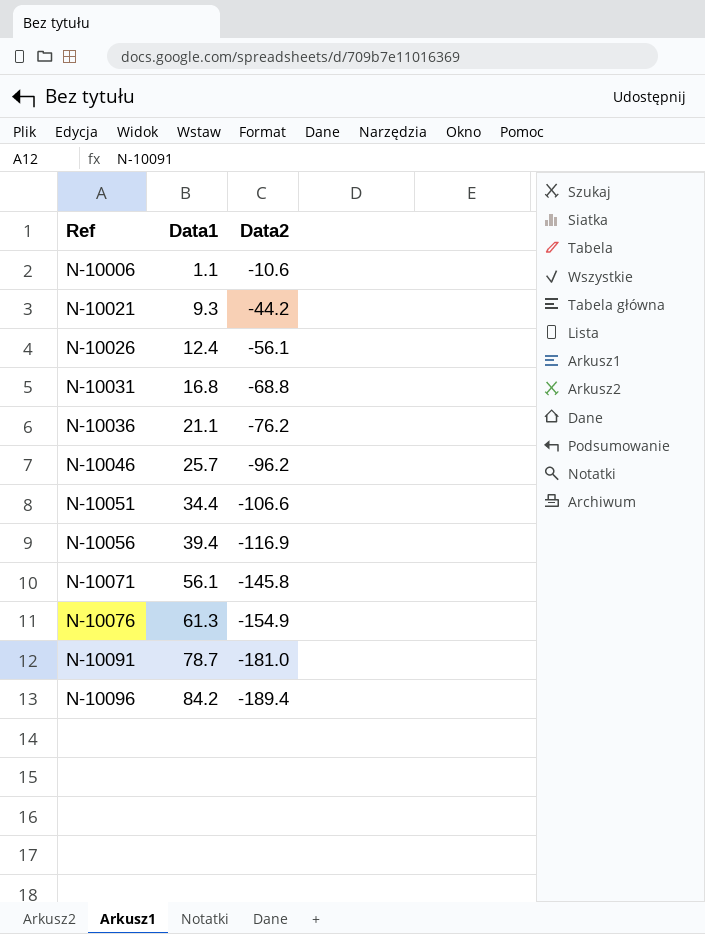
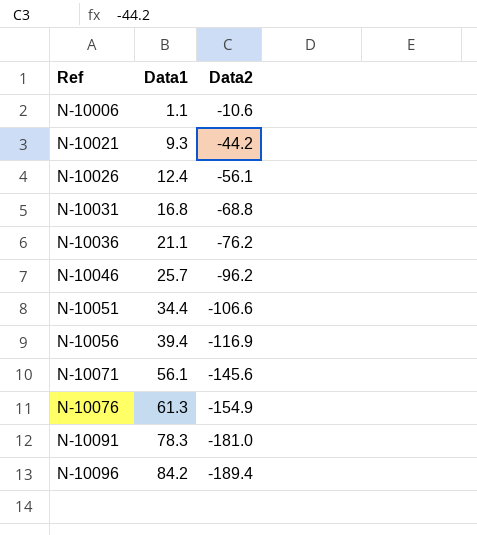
N-10071 | Data2: -145.8 -> -145.6
N-10091 | Data1: 78.7 -> 78.3

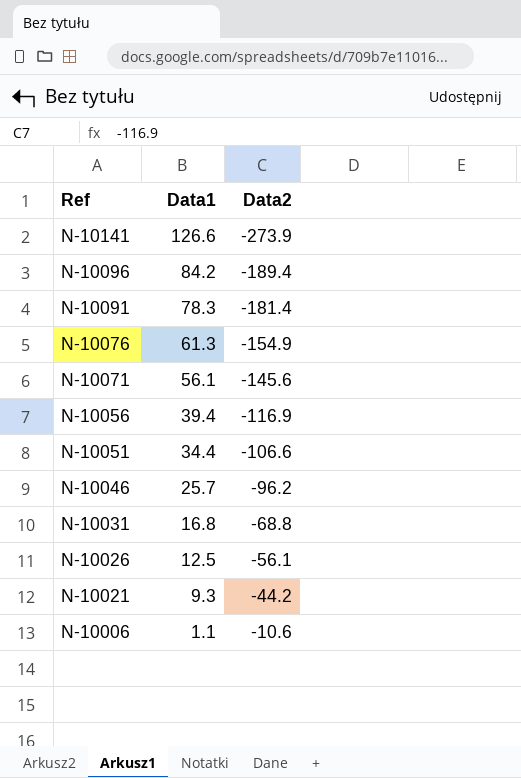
row order: Ref ascending -> Ref descending
row N-10036: 21.1 | -76.2 -> none
row N-10141: none -> 126.6 | -273.9
N-10091 | Data2: -181.0 -> -181.4
N-10026 | Data1: 12.4 -> 12.5

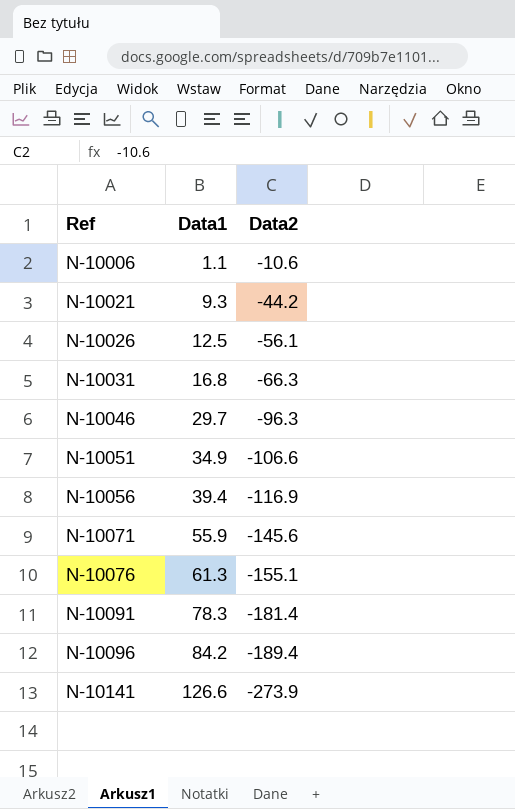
row order: Ref descending -> Ref ascending
N-10031 | Data2: -68.8 -> -66.3
N-10046 | Data1: 25.7 -> 29.7
N-10046 | Data2: -96.2 -> -96.3
N-10051 | Data1: 34.4 -> 34.9
N-10071 | Data1: 56.1 -> 55.9
N-10076 | Data2: -154.9 -> -155.1

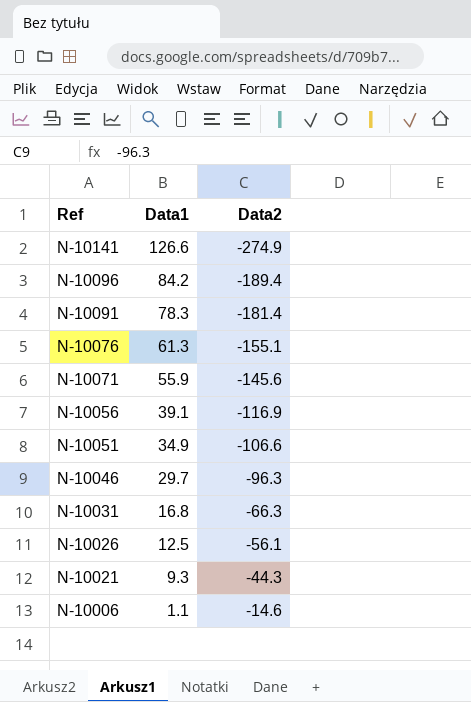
row order: Ref ascending -> Ref descending
N-10141 | Data2: -273.9 -> -274.9
N-10056 | Data1: 39.4 -> 39.1
N-10021 | Data2: -44.2 -> -44.3
N-10006 | Data2: -10.6 -> -14.6

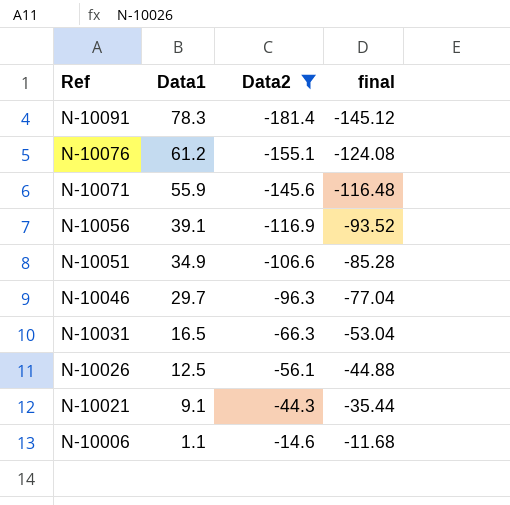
filter: none -> Data2 >= -181.4
column final | formula: none -> [Data2] * 0.8
N-10076 | Data1: 61.3 -> 61.2
N-10031 | Data1: 16.8 -> 16.5
N-10021 | Data1: 9.3 -> 9.1

